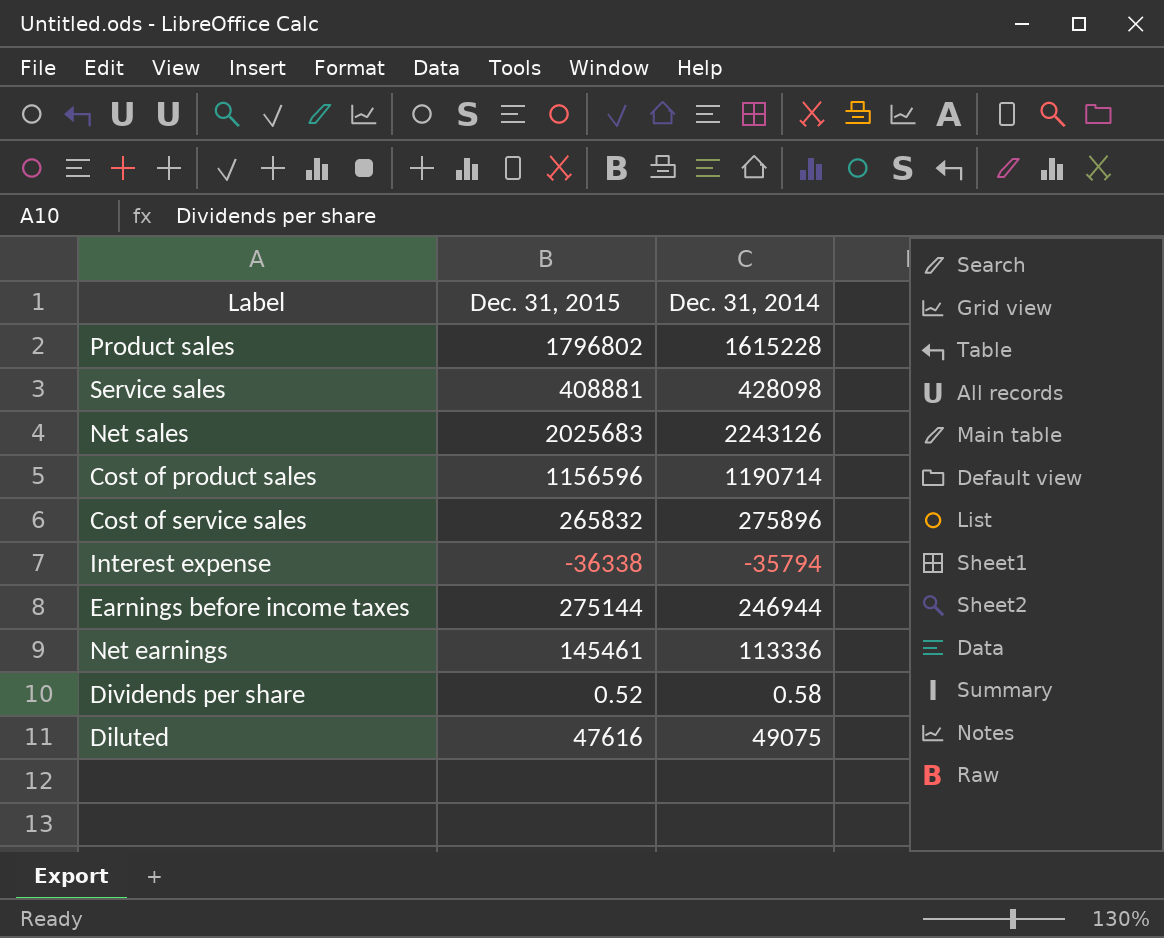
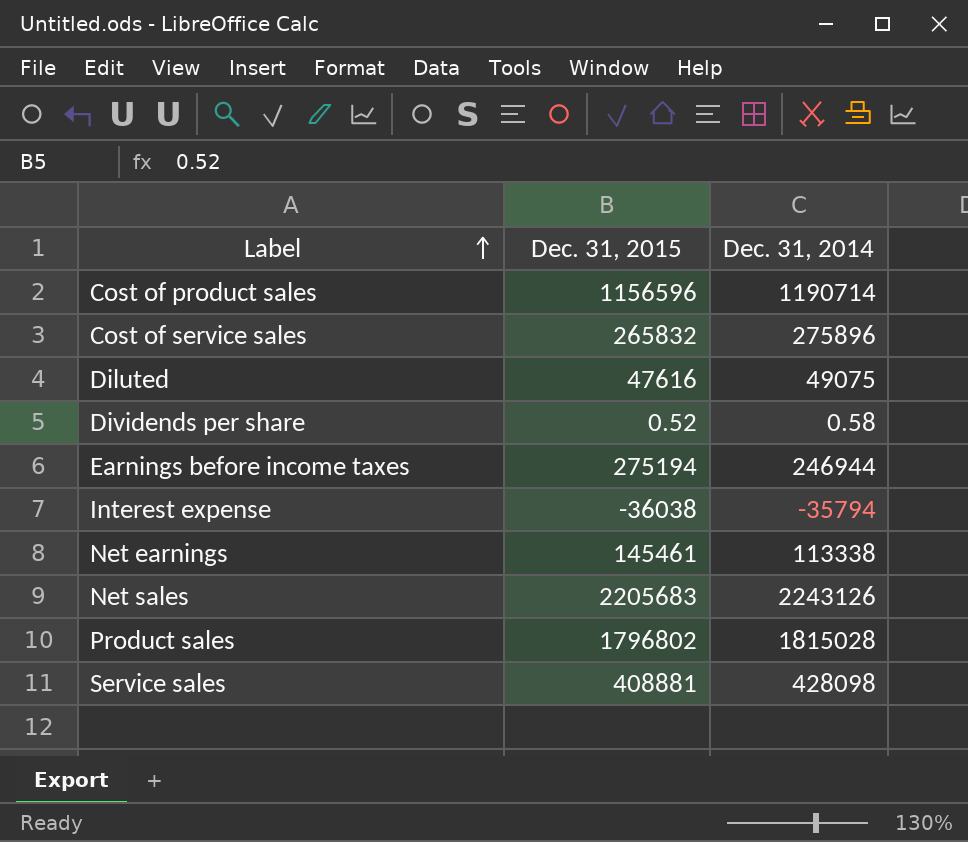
row order: none -> Label ascending
Earnings before income taxes | Dec. 31, 2015: 275144 -> 275194
Interest expense | Dec. 31, 2015: -36338 -> -36038
Net earnings | Dec. 31, 2014: 113336 -> 113338
Net sales | Dec. 31, 2015: 2025683 -> 2205683
Product sales | Dec. 31, 2014: 1615228 -> 1815028

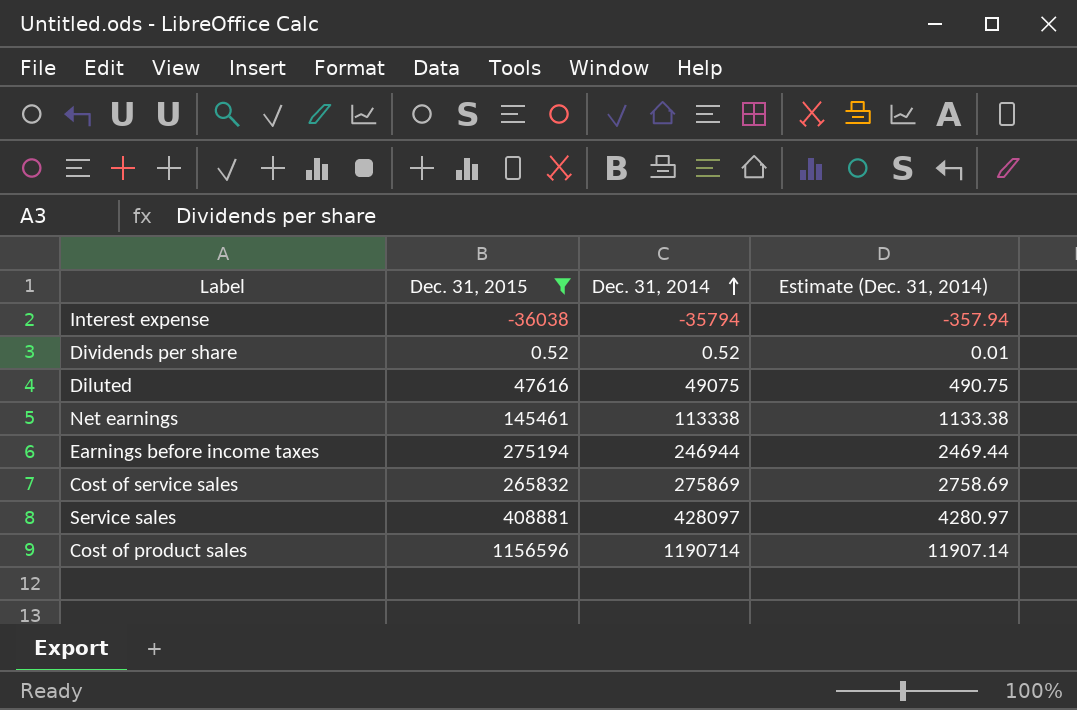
filter: none -> Dec. 31, 2015 <= 1156596
row order: Label ascending -> Dec. 31, 2014 ascending
column Estimate (Dec. 31, 2014) | formula: none -> [Dec. 31, 2014] * 0.01
Dividends per share | Dec. 31, 2014: 0.58 -> 0.52
Cost of service sales | Dec. 31, 2014: 275896 -> 275869
Service sales | Dec. 31, 2014: 428098 -> 428097

